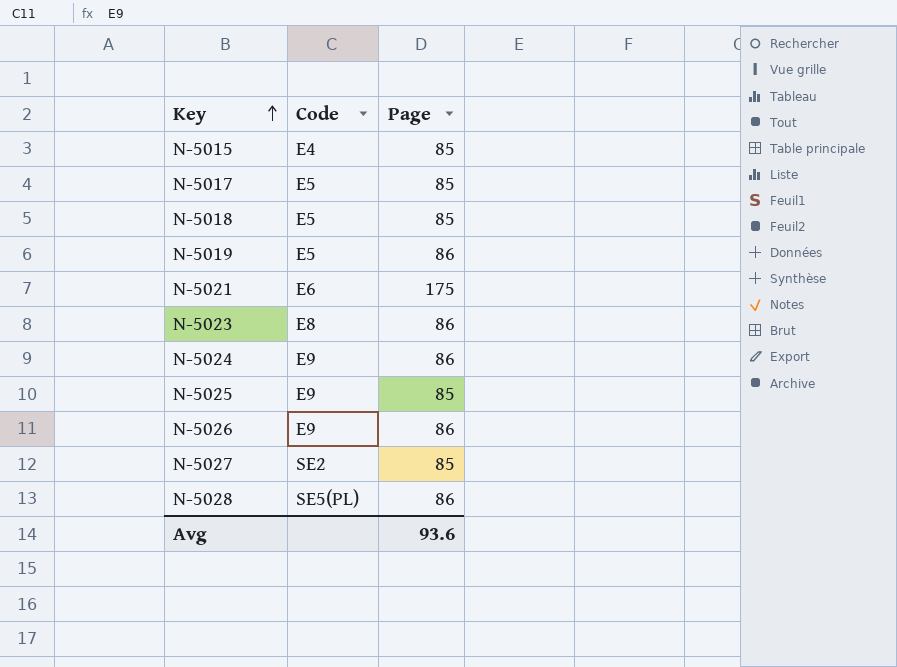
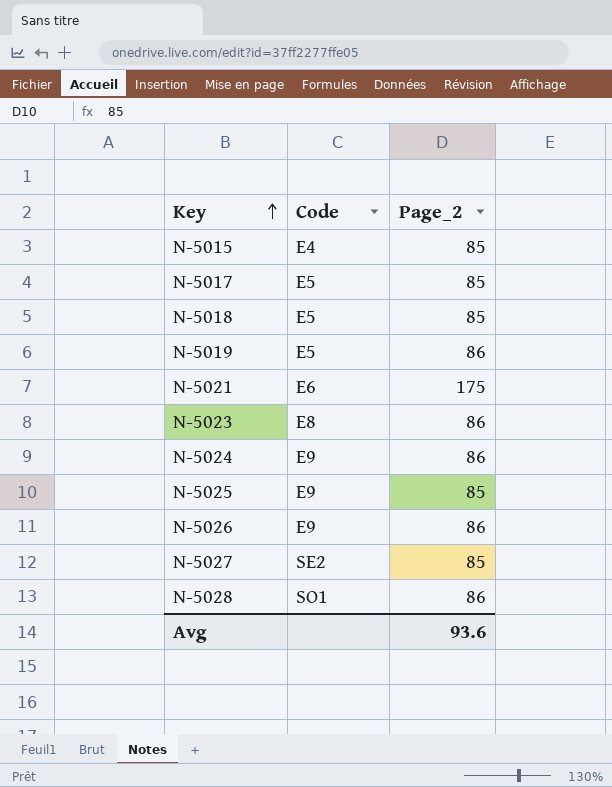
column name: Page -> Page_2
N-5028 | Code: SE5(PL) -> SO1

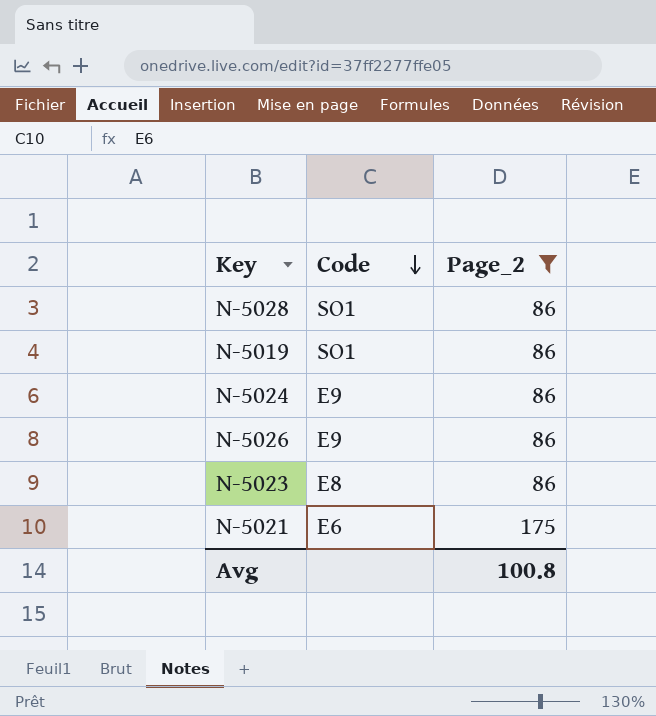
filter: none -> Page_2 != 85
row order: Key ascending -> Code descending
N-5019 | Code: E5 -> SO1
Avg | Page_2: 93.6 -> 100.8

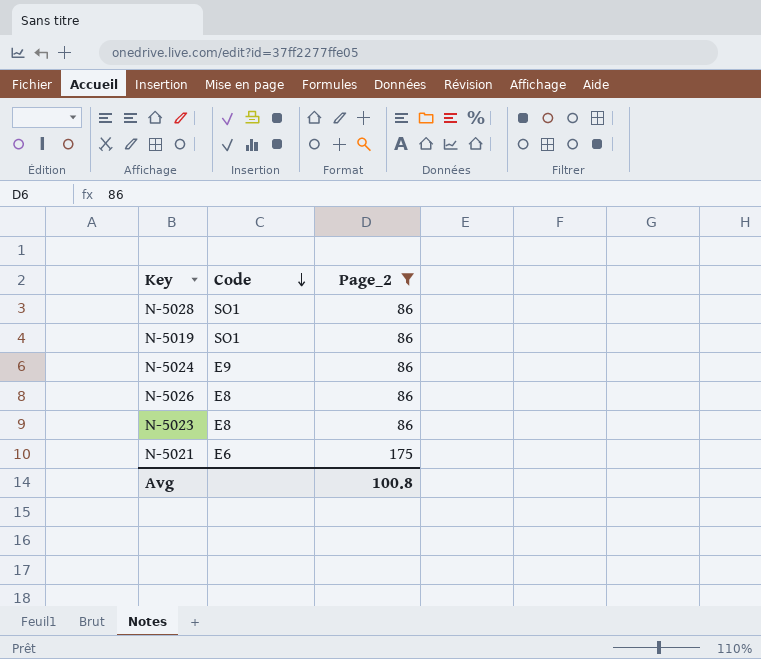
N-5026 | Code: E9 -> E8

